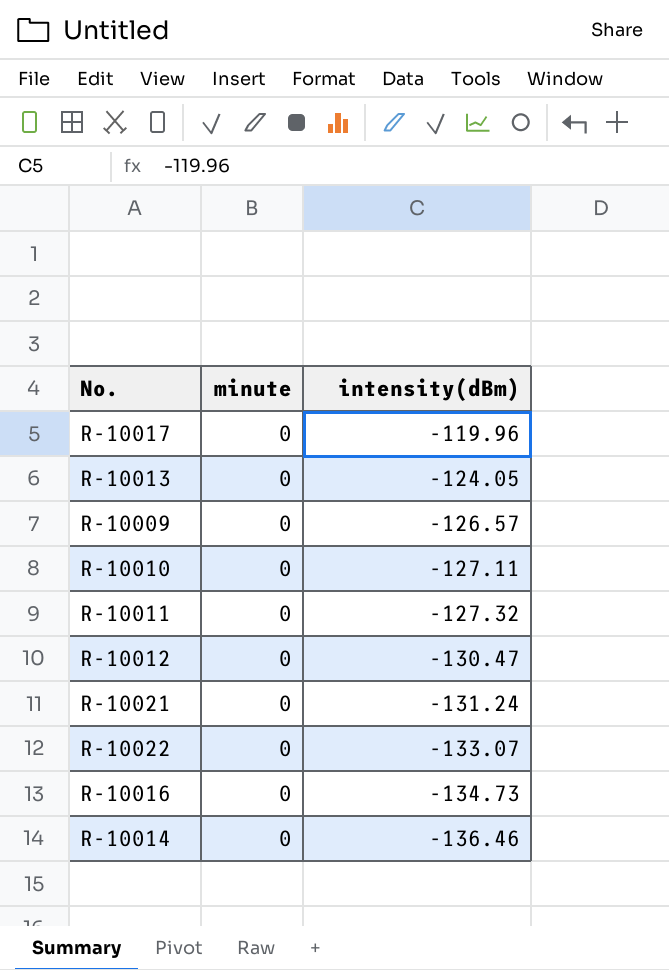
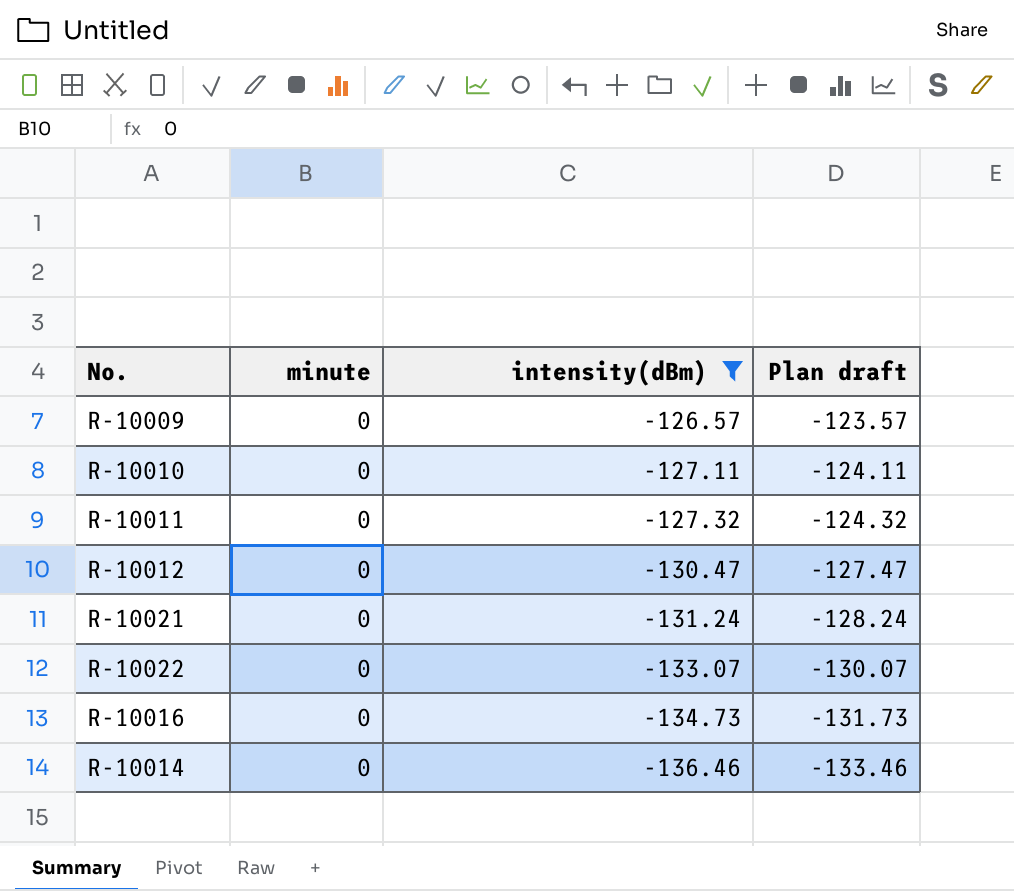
filter: none -> intensity(dBm) <= -126.57
column Plan draft | formula: none -> [intensity(dBm)] + 3

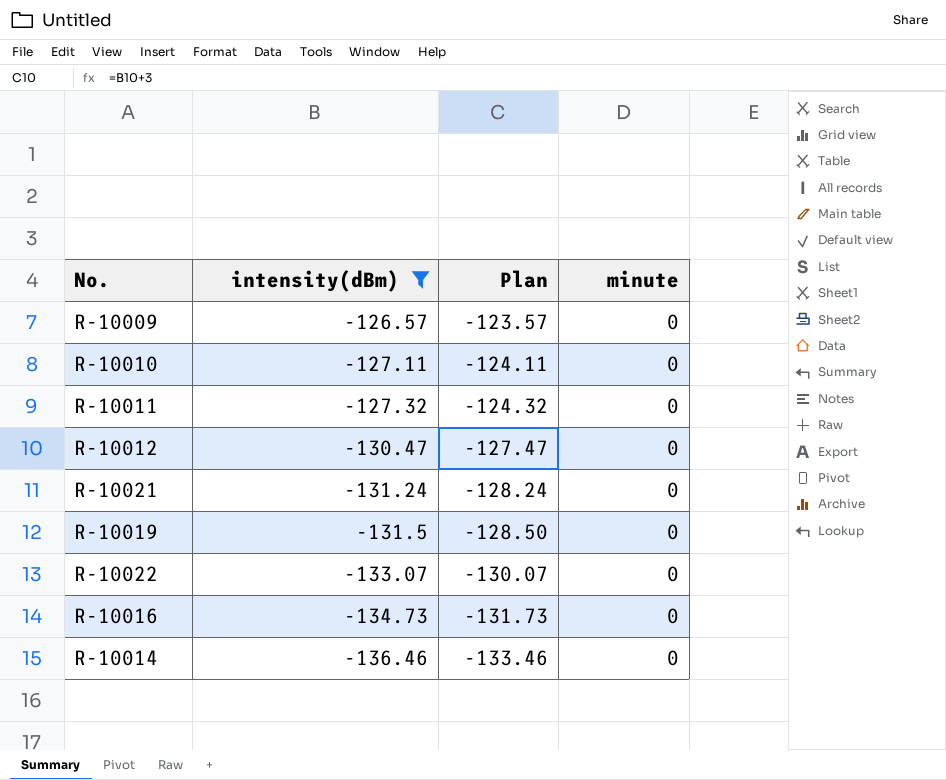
column name: Plan draft -> Plan
column minute | position: 2 -> 4
row R-10019: none -> -131.5 | -128.50 | 0

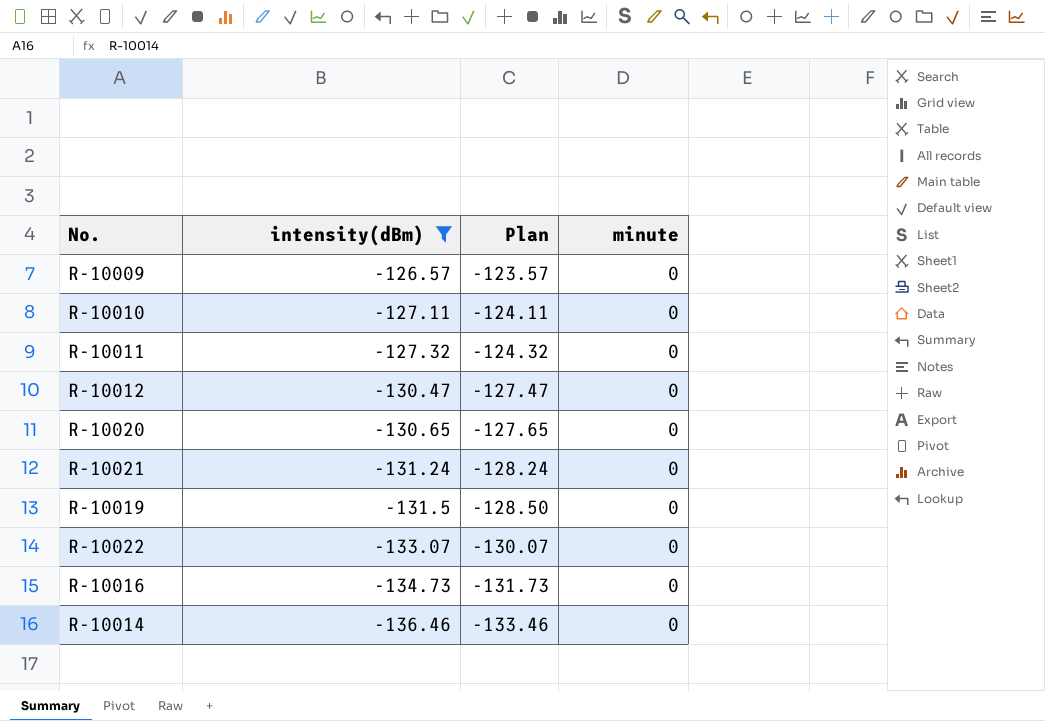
row R-10020: none -> -130.65 | -127.65 | 0

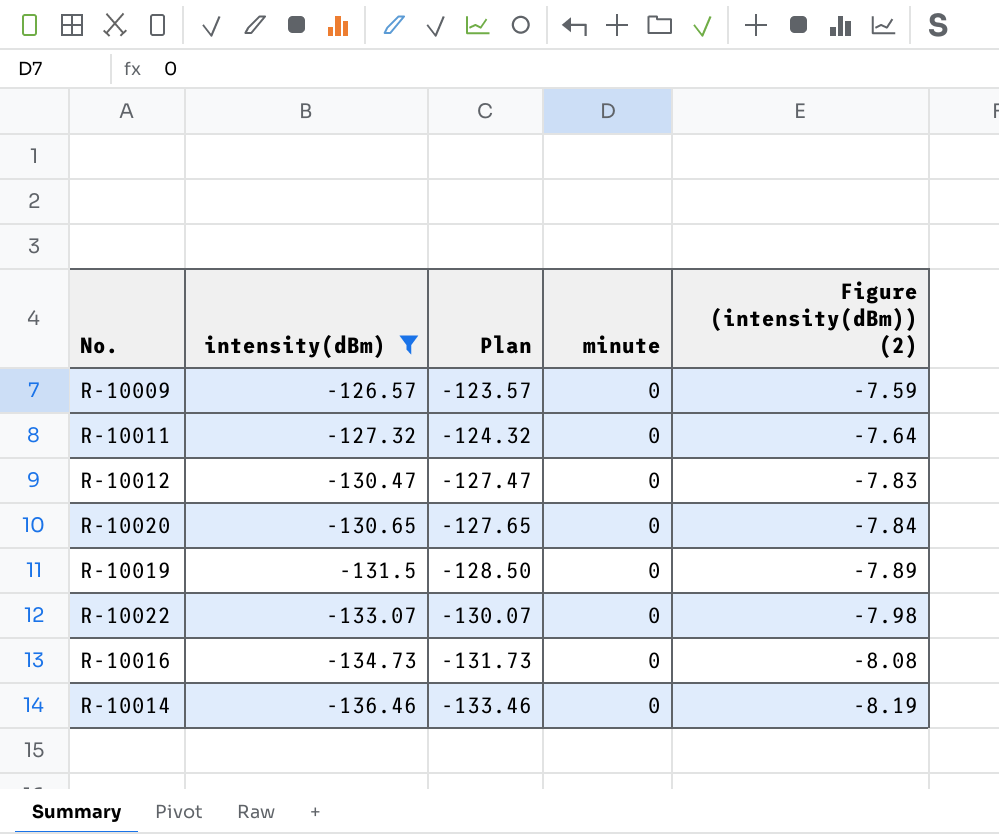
column Figure (intensity(dBm)) (2) | formula: none -> [intensity(dBm)] * 0.06
row R-10010: -127.11 | -124.11 | 0 -> none
row R-10021: -131.24 | -128.24 | 0 -> none

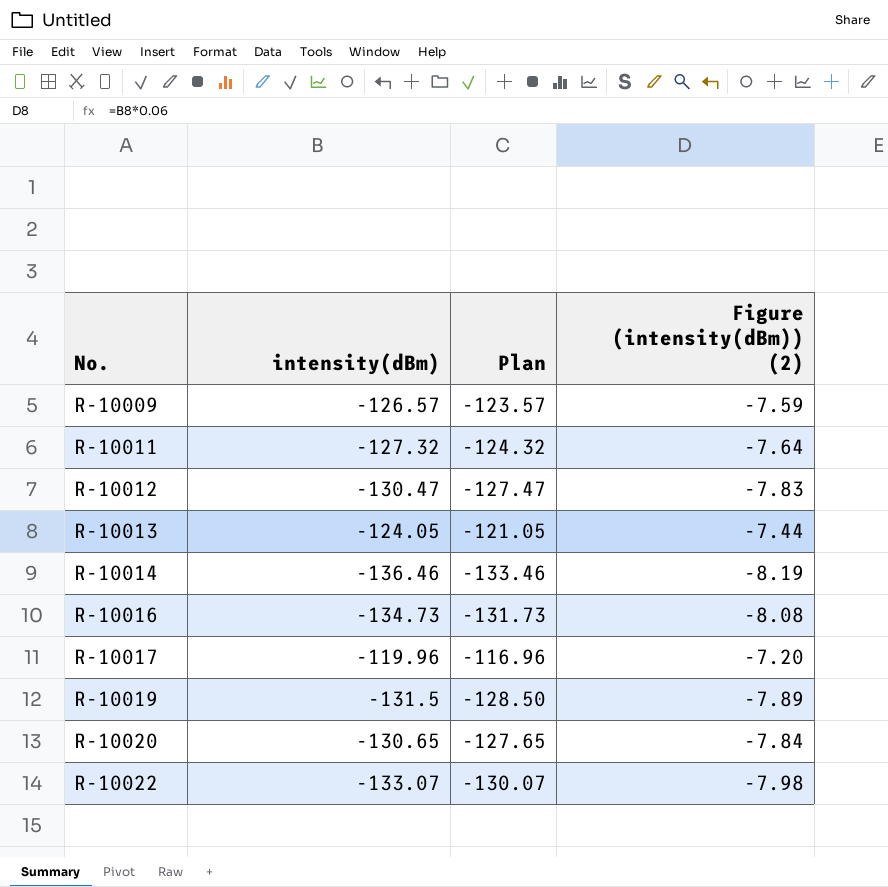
filter: intensity(dBm) <= -126.57 -> none
row order: intensity(dBm) descending -> No. ascending
column minute | position: 4 -> none

